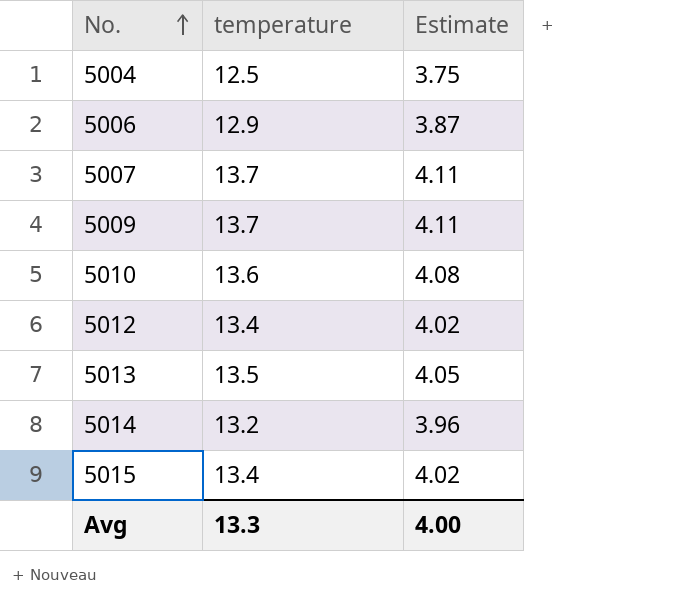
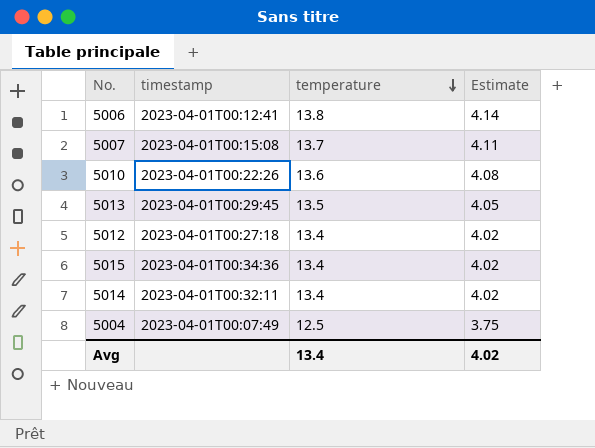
row order: No. ascending -> temperature descending
column timestamp | position: none -> 2
row 5009: 13.7 | 4.11 -> none
5006 | temperature: 12.9 -> 13.8
5006 | Estimate: 3.87 -> 4.14
5014 | temperature: 13.2 -> 13.4
5014 | Estimate: 3.96 -> 4.02
Avg | temperature: 13.3 -> 13.4
Avg | Estimate: 4.00 -> 4.02

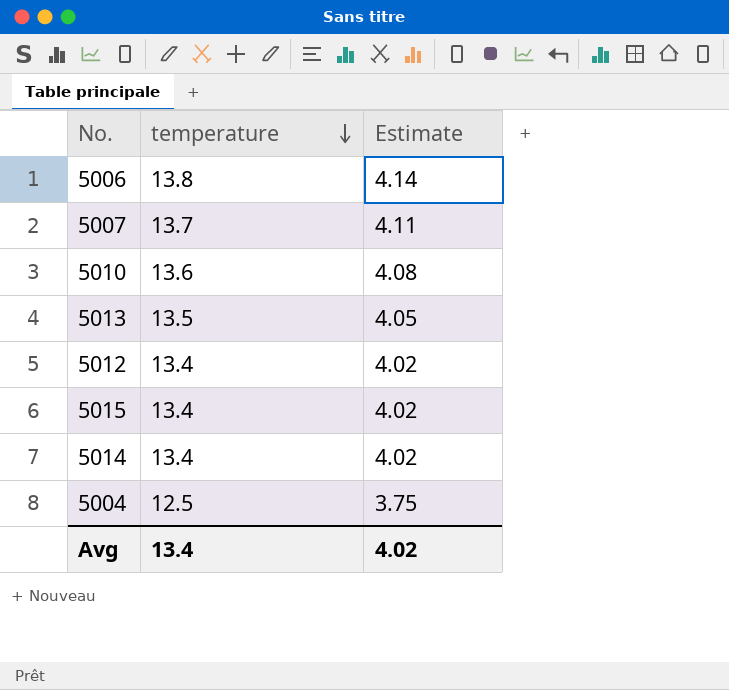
column timestamp | position: 2 -> none

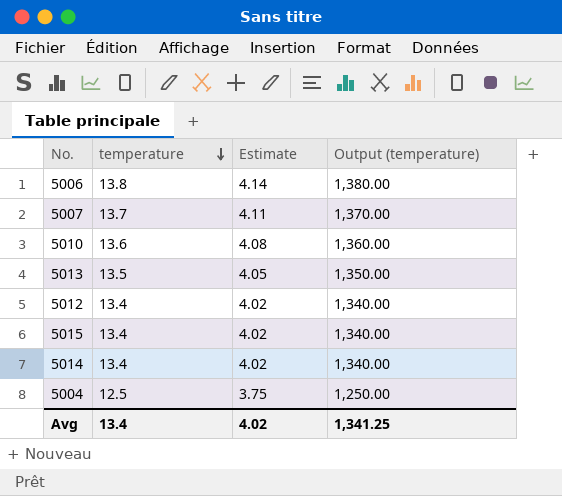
column Output (temperature) | formula: none -> [temperature] * 100

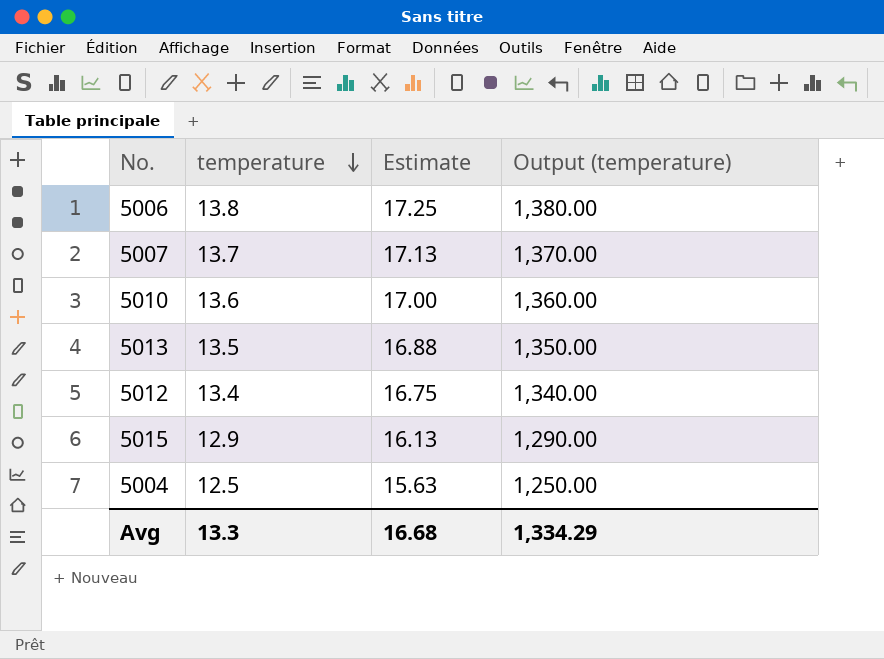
column Estimate | formula: [temperature] * 0.3 -> [temperature] * 1.25
row 5014: 13.4 | 4.02 | 1,340.00 -> none
5015 | temperature: 13.4 -> 12.9
5015 | Output (temperature): 1,340.00 -> 1,290.00
Avg | temperature: 13.4 -> 13.3
Avg | Estimate: 4.02 -> 16.68
Avg | Output (temperature): 1,341.25 -> 1,334.29

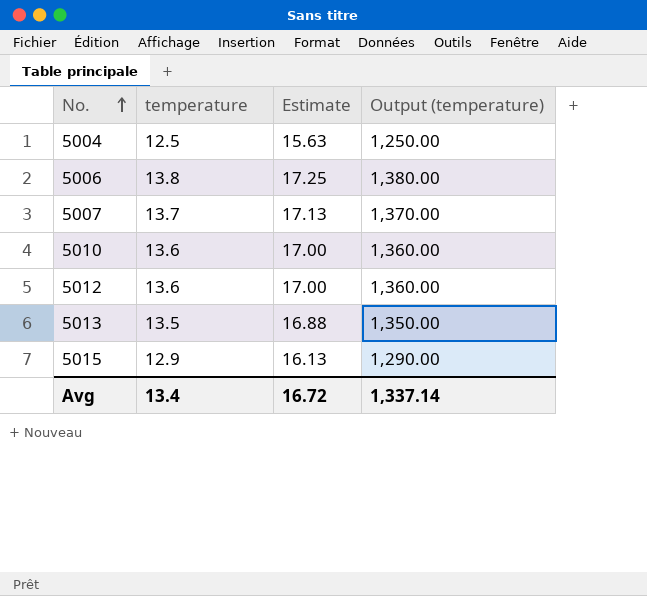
row order: temperature descending -> No. ascending
5012 | temperature: 13.4 -> 13.6
5012 | Estimate: 16.75 -> 17.00
5012 | Output (temperature): 1,340.00 -> 1,360.00
Avg | temperature: 13.3 -> 13.4
Avg | Estimate: 16.68 -> 16.72
Avg | Output (temperature): 1,334.29 -> 1,337.14

